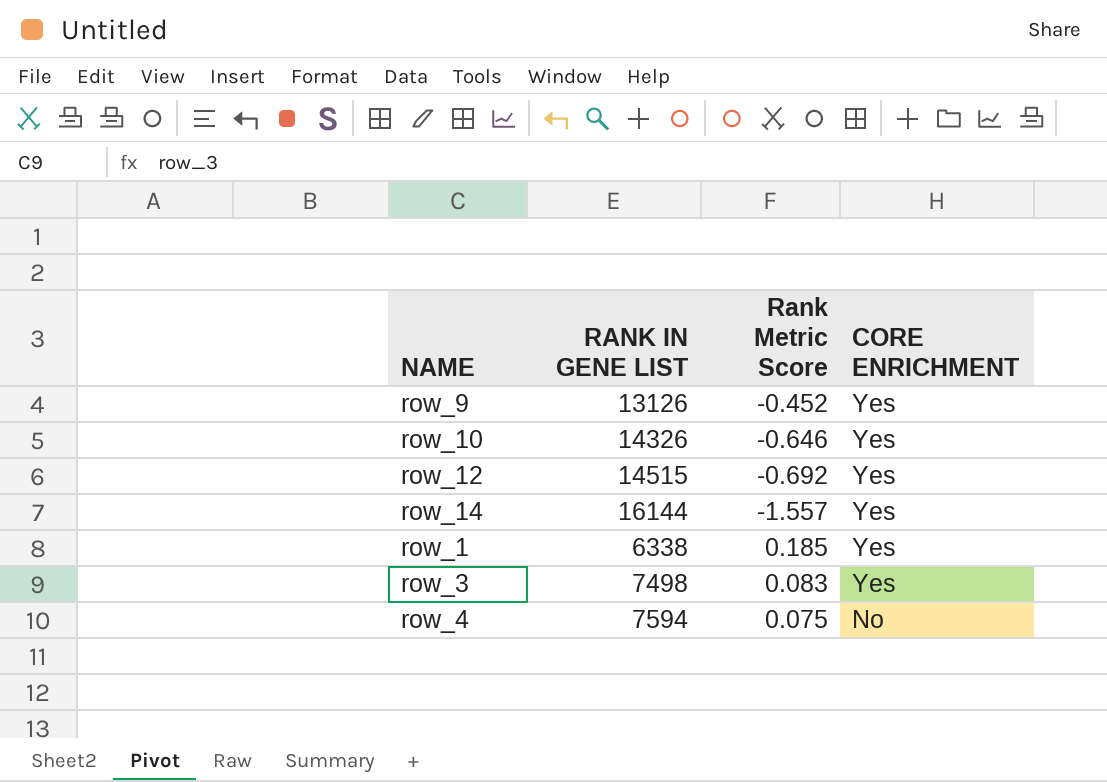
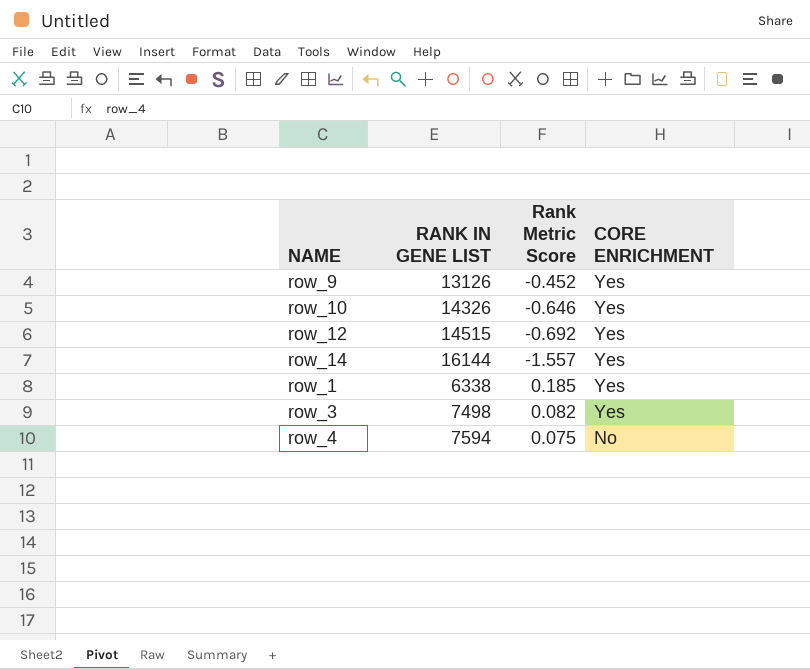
row_3 | Rank Metric Score: 0.083 -> 0.082

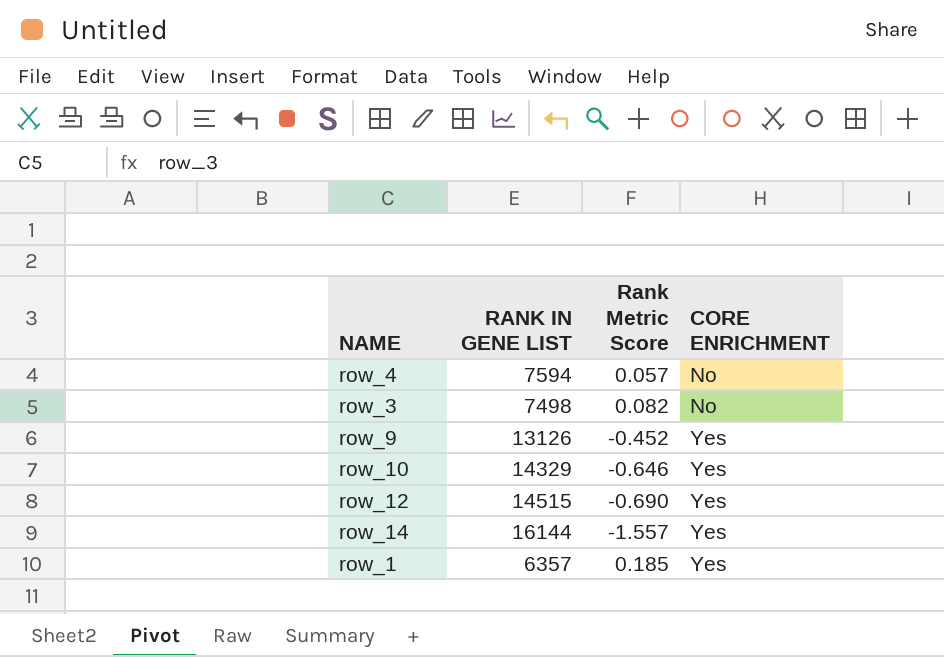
row order: CORE ENRICHMENT descending -> CORE ENRICHMENT ascending
row_4 | Rank Metric Score: 0.075 -> 0.057
row_3 | CORE ENRICHMENT: Yes -> No
row_10 | RANK IN GENE LIST: 14326 -> 14329
row_12 | Rank Metric Score: -0.692 -> -0.690
row_1 | RANK IN GENE LIST: 6338 -> 6357

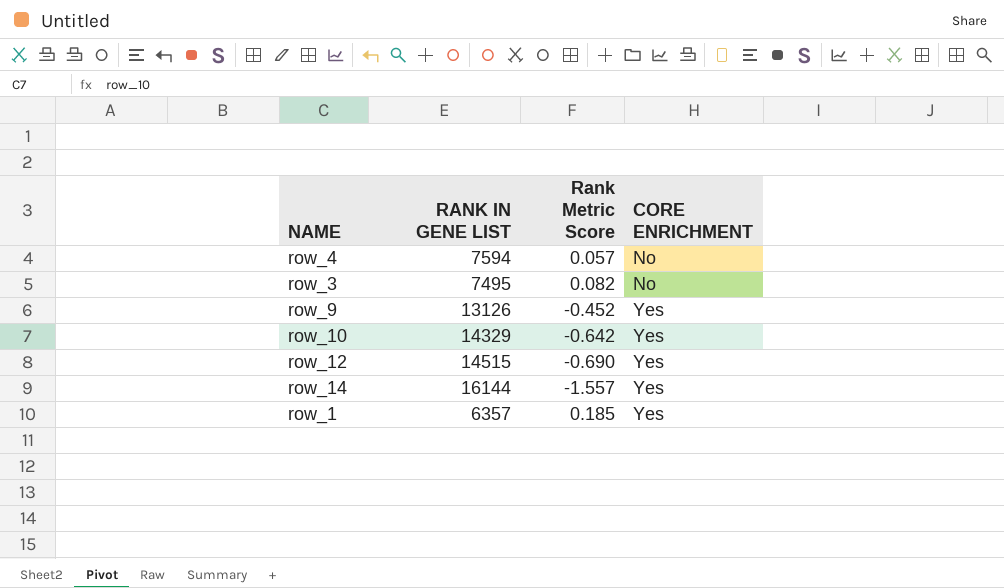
row_3 | RANK IN GENE LIST: 7498 -> 7495
row_10 | Rank Metric Score: -0.646 -> -0.642

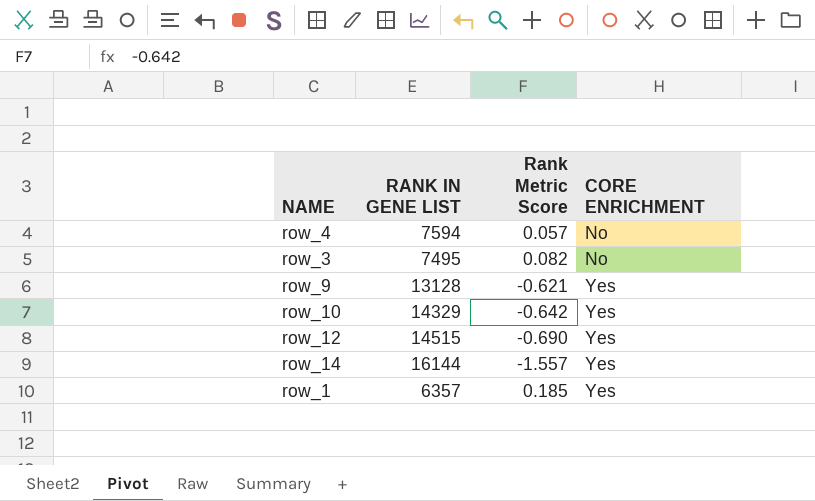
row_9 | RANK IN GENE LIST: 13126 -> 13128
row_9 | Rank Metric Score: -0.452 -> -0.621

